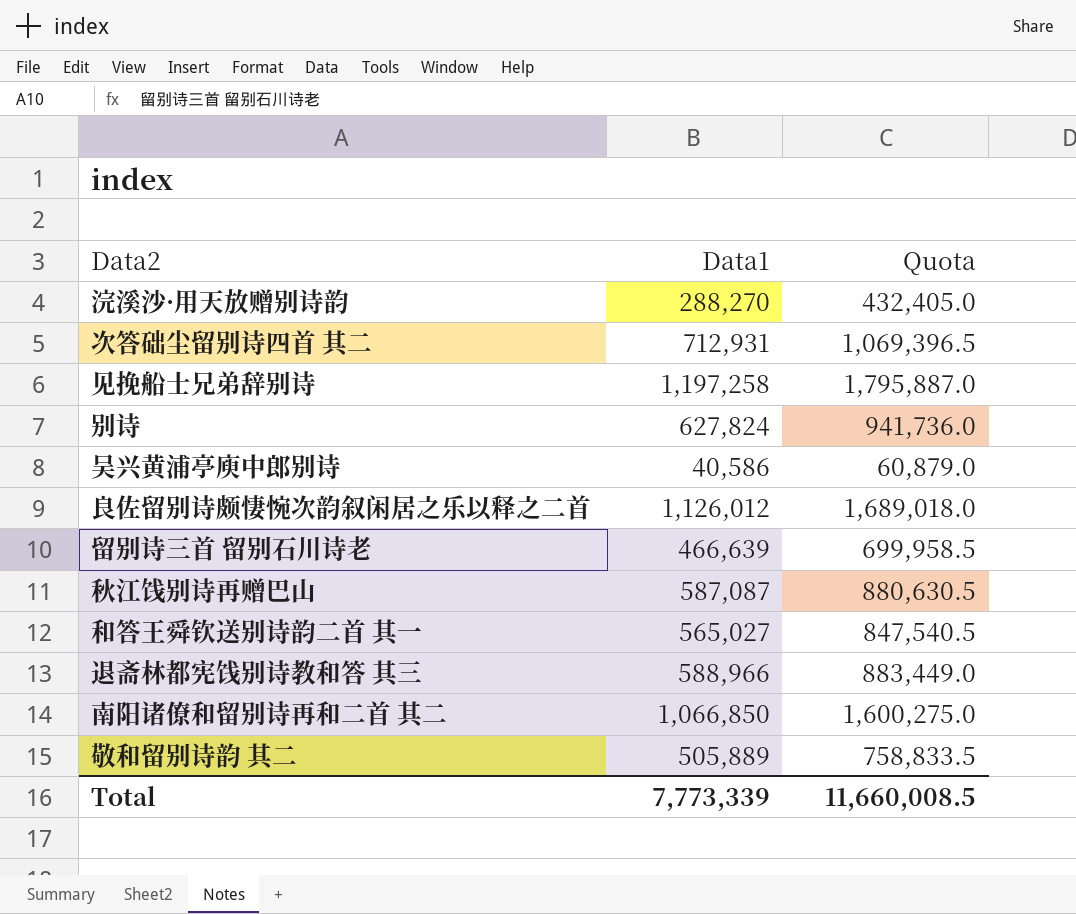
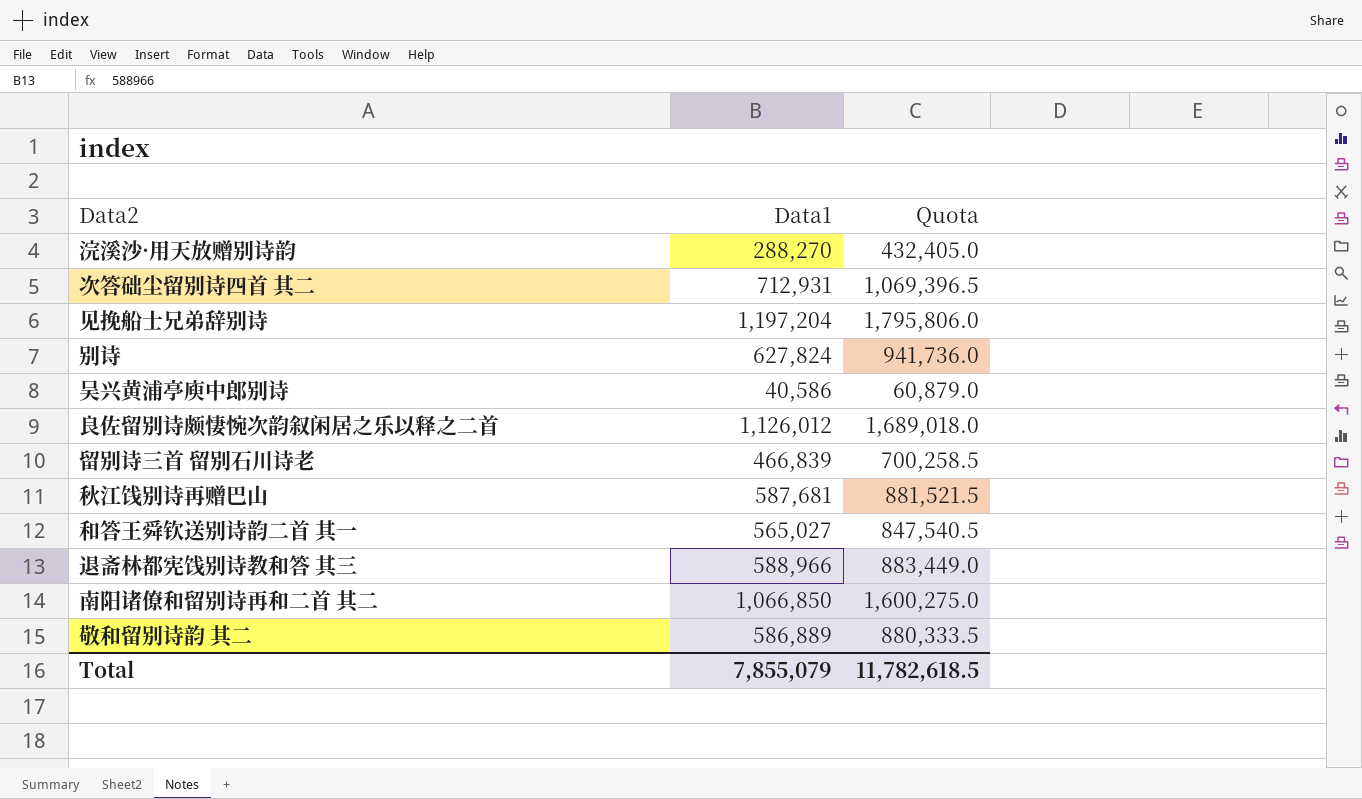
见挽船士兄弟辞别诗 | Data1: 1,197,258 -> 1,197,204
见挽船士兄弟辞别诗 | Quota: 1,795,887.0 -> 1,795,806.0
留别诗三首 留别石川诗老 | Data1: 466,639 -> 466,839
留别诗三首 留别石川诗老 | Quota: 699,958.5 -> 700,258.5
秋江饯别诗再赠巴山 | Data1: 587,087 -> 587,681
秋江饯别诗再赠巴山 | Quota: 880,630.5 -> 881,521.5
敬和留别诗韵 其二 | Data1: 505,889 -> 586,889
敬和留别诗韵 其二 | Quota: 758,833.5 -> 880,333.5
Total | Data1: 7,773,339 -> 7,855,079
Total | Quota: 11,660,008.5 -> 11,782,618.5

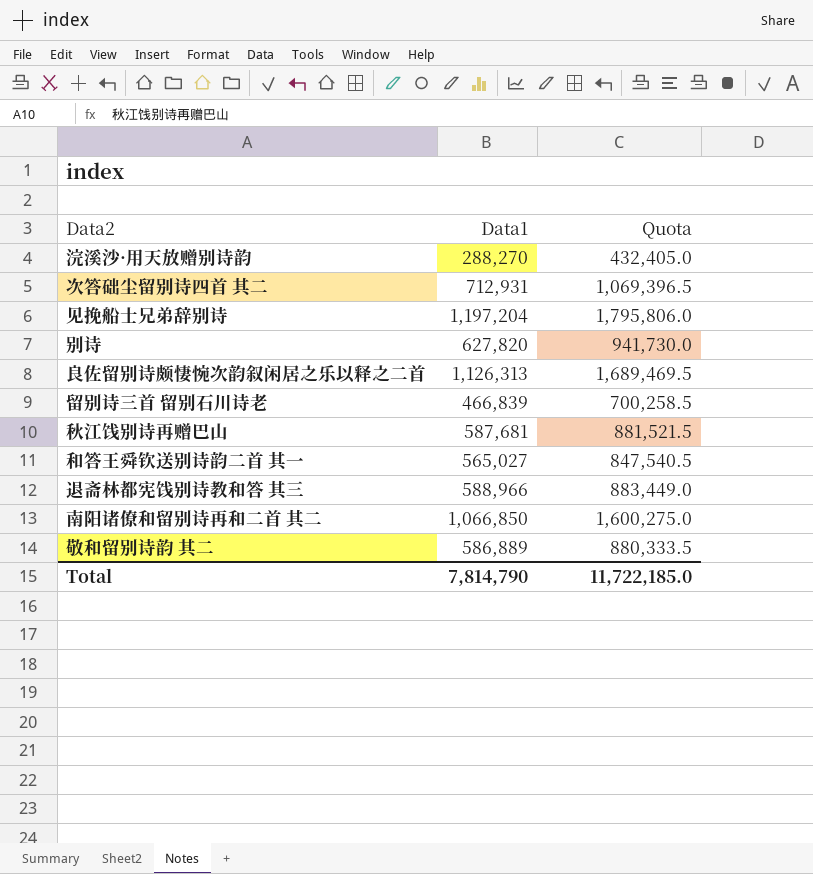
row 吴兴黄浦亭庾中郎别诗: 40,586 | 60,879.0 -> none
别诗 | Data1: 627,824 -> 627,820
别诗 | Quota: 941,736.0 -> 941,730.0
良佐留别诗颇悽惋次韵叙闲居之乐以释之二首 | Data1: 1,126,012 -> 1,126,313
良佐留别诗颇悽惋次韵叙闲居之乐以释之二首 | Quota: 1,689,018.0 -> 1,689,469.5
Total | Data1: 7,855,079 -> 7,814,790
Total | Quota: 11,782,618.5 -> 11,722,185.0

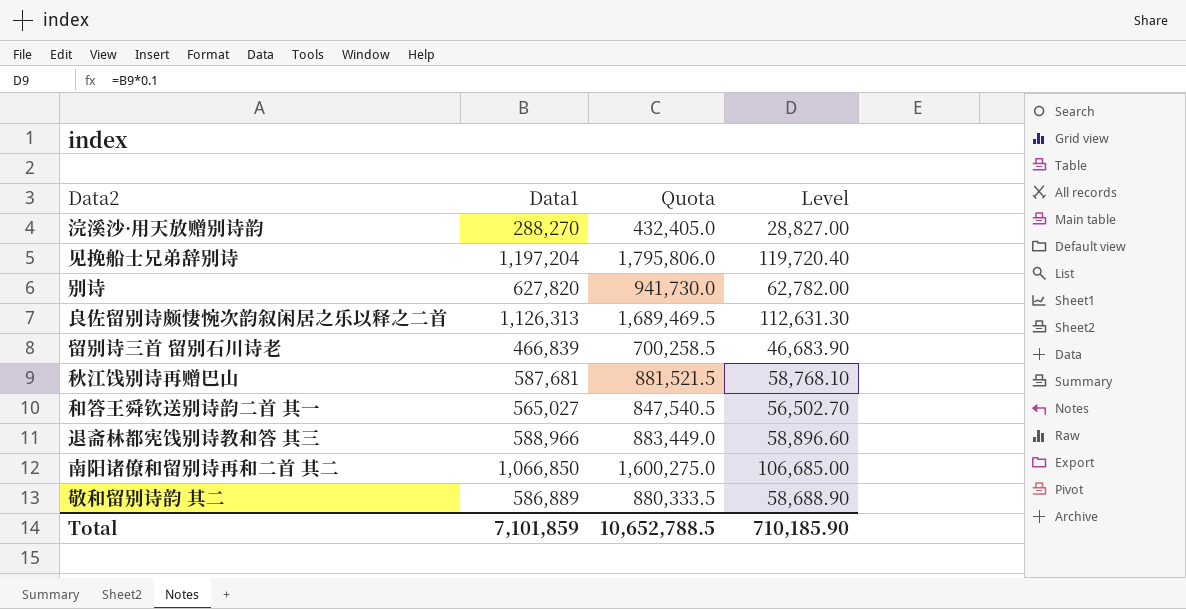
column Level | formula: none -> [Data1] * 0.1
row 次答础尘留别诗四首 其二: 712,931 | 1,069,396.5 -> none
Total | Data1: 7,814,790 -> 7,101,859
Total | Quota: 11,722,185.0 -> 10,652,788.5

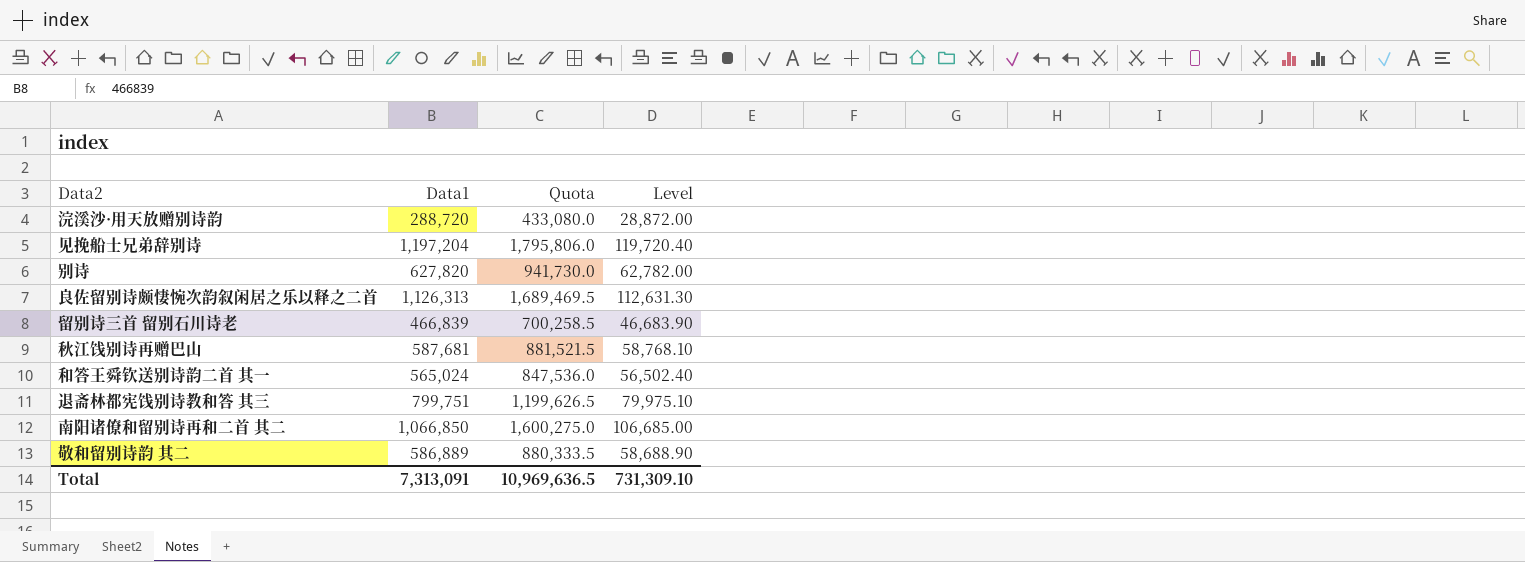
浣溪沙·用天放赠别诗韵 | Data1: 288,270 -> 288,720
浣溪沙·用天放赠别诗韵 | Quota: 432,405.0 -> 433,080.0
浣溪沙·用天放赠别诗韵 | Level: 28,827.00 -> 28,872.00
和答王舜钦送别诗韵二首 其一 | Data1: 565,027 -> 565,024
和答王舜钦送别诗韵二首 其一 | Quota: 847,540.5 -> 847,536.0
和答王舜钦送别诗韵二首 其一 | Level: 56,502.70 -> 56,502.40
退斋林都宪饯别诗教和答 其三 | Data1: 588,966 -> 799,751
退斋林都宪饯别诗教和答 其三 | Quota: 883,449.0 -> 1,199,626.5
退斋林都宪饯别诗教和答 其三 | Level: 58,896.60 -> 79,975.10
Total | Data1: 7,101,859 -> 7,313,091
Total | Quota: 10,652,788.5 -> 10,969,636.5
Total | Level: 710,185.90 -> 731,309.10

